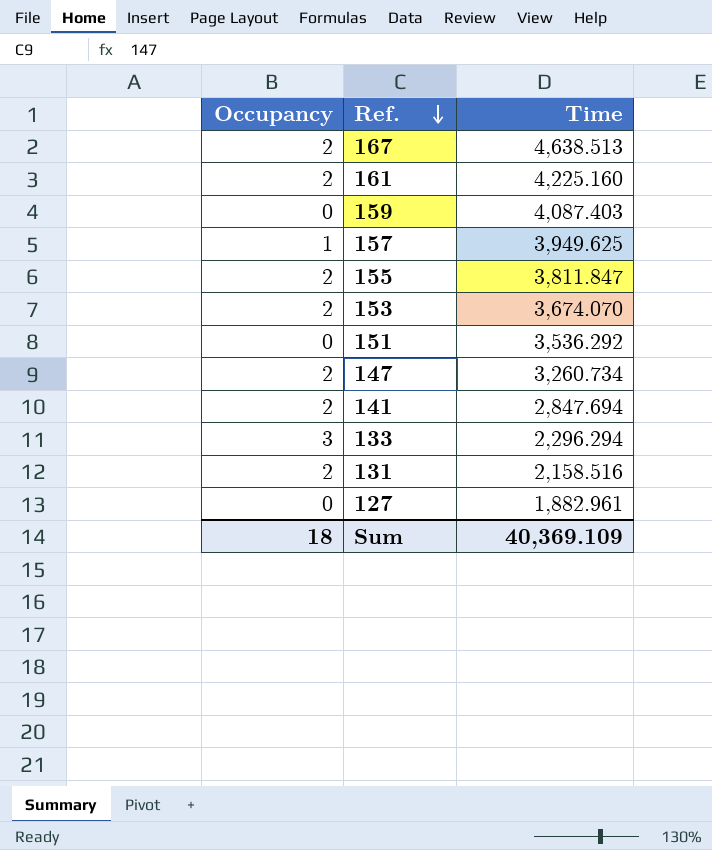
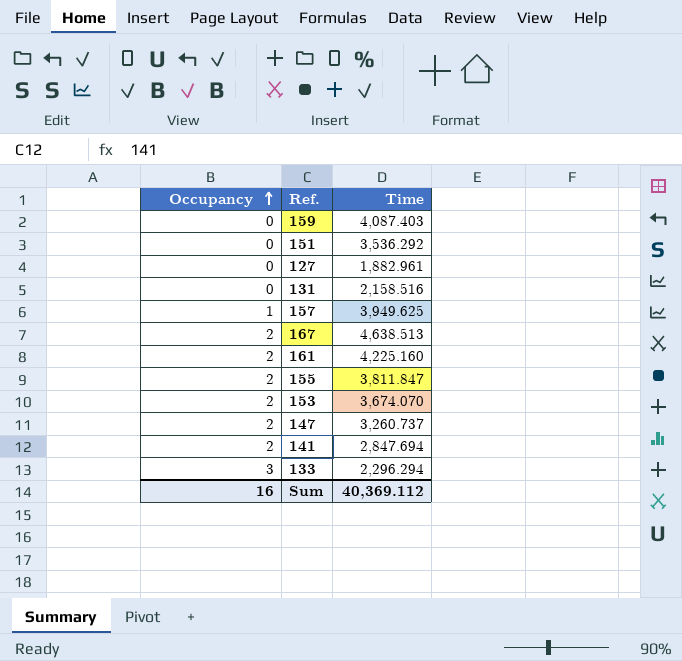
row order: Ref. descending -> Occupancy ascending
131 | Occupancy: 2 -> 0
147 | Time: 3,260.734 -> 3,260.737
Sum | Occupancy: 18 -> 16
Sum | Time: 40,369.109 -> 40,369.112

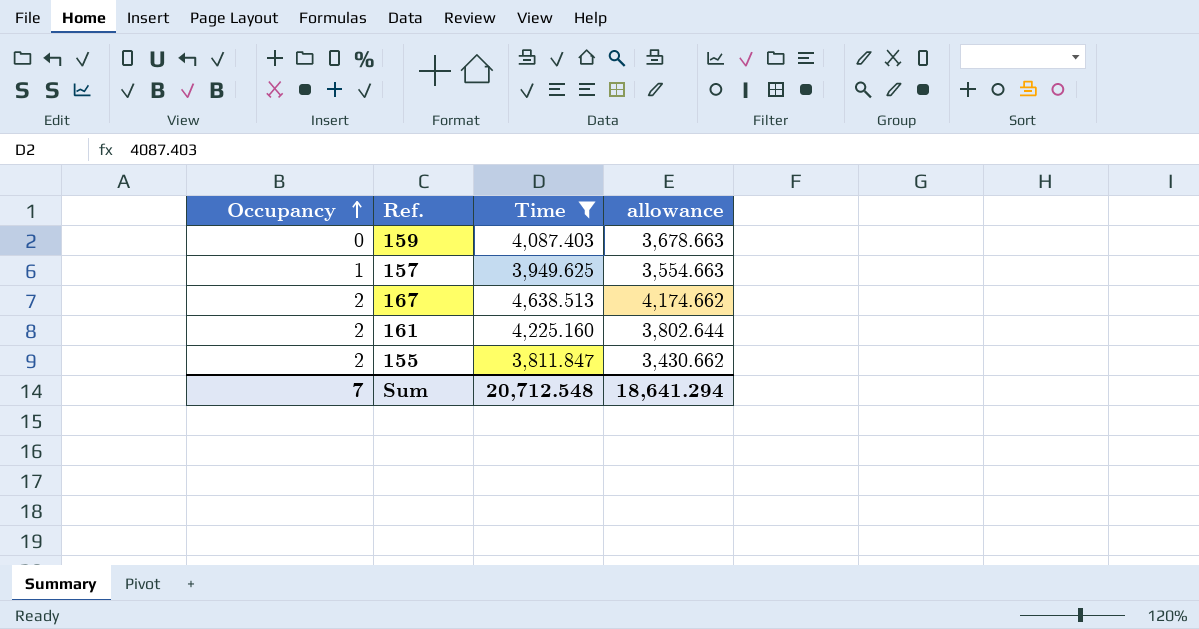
filter: none -> Time >= 3,811.847
column allowance | formula: none -> [Time] * 0.9
Sum | Occupancy: 16 -> 7
Sum | Time: 40,369.112 -> 20,712.548

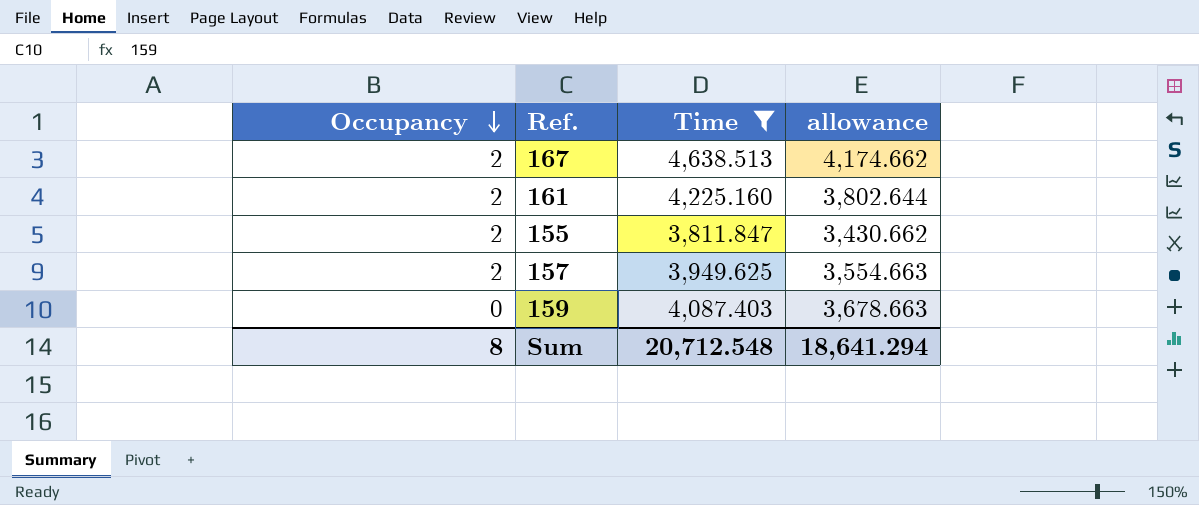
row order: Occupancy ascending -> Occupancy descending
157 | Occupancy: 1 -> 2
Sum | Occupancy: 7 -> 8

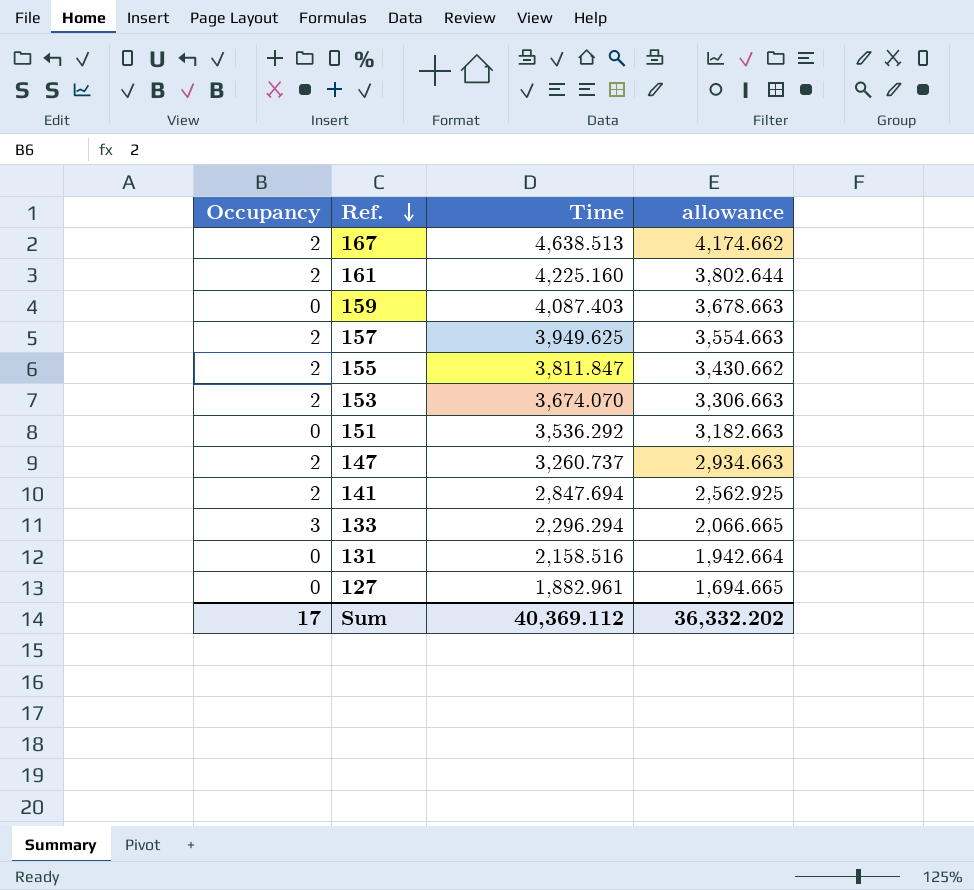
filter: Time >= 3,811.847 -> none
row order: Occupancy descending -> Ref. descending
Sum | Occupancy: 8 -> 17
Sum | Time: 20,712.548 -> 40,369.112
Sum | allowance: 18,641.294 -> 36,332.202

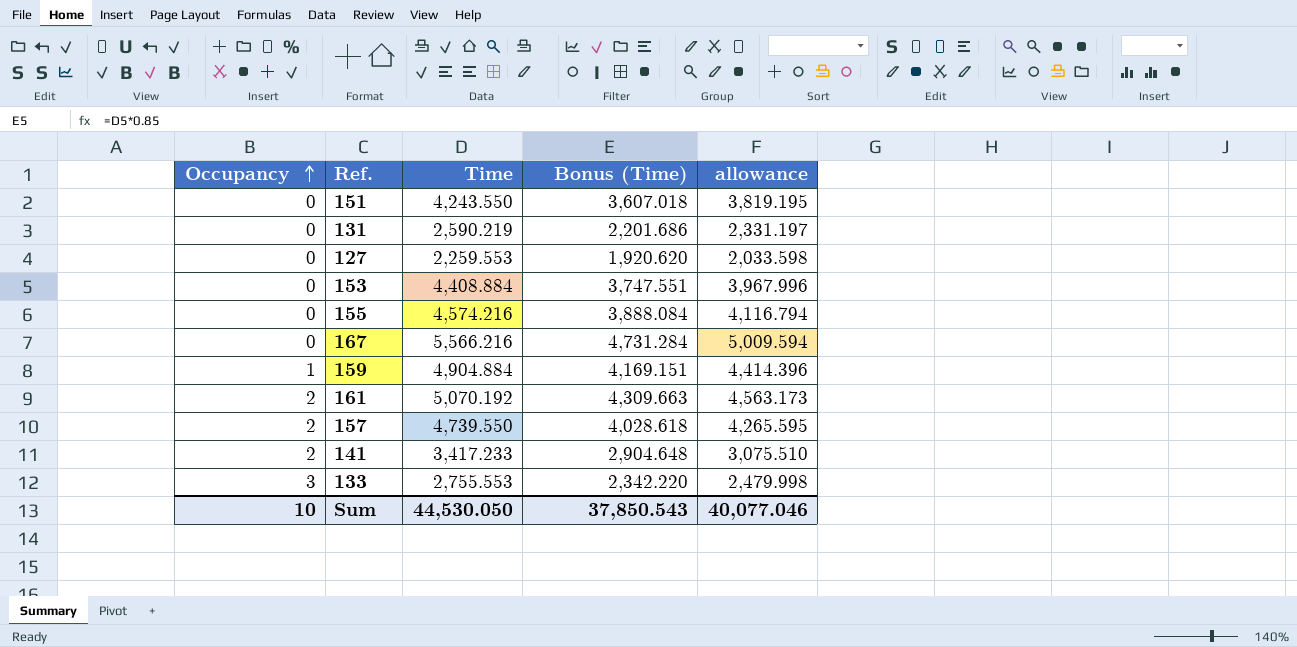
row order: Ref. descending -> Occupancy ascending
column Bonus (Time) | formula: none -> [Time] * 0.85
row 147: 2 | 3,260.737 | 2,934.663 -> none
151 | Time: 3,536.292 -> 4,243.550
151 | allowance: 3,182.663 -> 3,819.195
131 | Time: 2,158.516 -> 2,590.219
131 | allowance: 1,942.664 -> 2,331.197
127 | Time: 1,882.961 -> 2,259.553
127 | allowance: 1,694.665 -> 2,033.598
153 | Occupancy: 2 -> 0
153 | Time: 3,674.070 -> 4,408.884
153 | allowance: 3,306.663 -> 3,967.996
155 | Occupancy: 2 -> 0
155 | Time: 3,811.847 -> 4,574.216
155 | allowance: 3,430.662 -> 4,116.794
167 | Occupancy: 2 -> 0
167 | Time: 4,638.513 -> 5,566.216
167 | allowance: 4,174.662 -> 5,009.594
159 | Occupancy: 0 -> 1
159 | Time: 4,087.403 -> 4,904.884
159 | allowance: 3,678.663 -> 4,414.396
161 | Time: 4,225.160 -> 5,070.192
161 | allowance: 3,802.644 -> 4,563.173
157 | Time: 3,949.625 -> 4,739.550
157 | allowance: 3,554.663 -> 4,265.595
141 | Time: 2,847.694 -> 3,417.233
141 | allowance: 2,562.925 -> 3,075.510
133 | Time: 2,296.294 -> 2,755.553
133 | allowance: 2,066.665 -> 2,479.998
Sum | Occupancy: 17 -> 10
Sum | Time: 40,369.112 -> 44,530.050
Sum | allowance: 36,332.202 -> 40,077.046

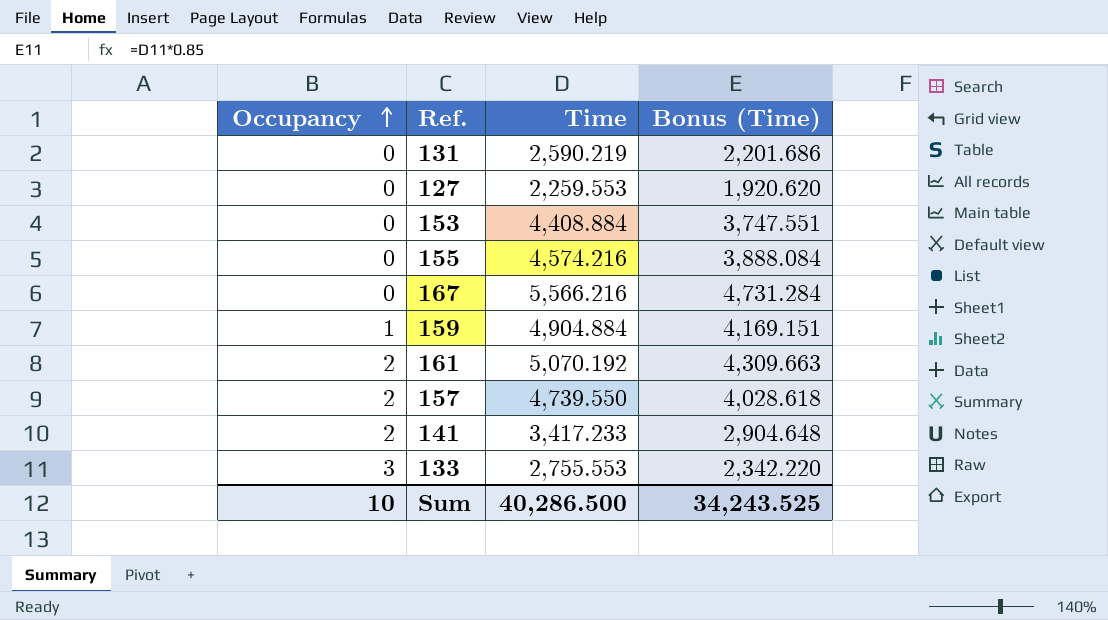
column allowance | formula: [Time] * 0.9 -> none
row 151: 0 | 4,243.550 | 3,607.018 | 3,819.195 -> none
Sum | Time: 44,530.050 -> 40,286.500
Sum | Bonus (Time): 37,850.543 -> 34,243.525

